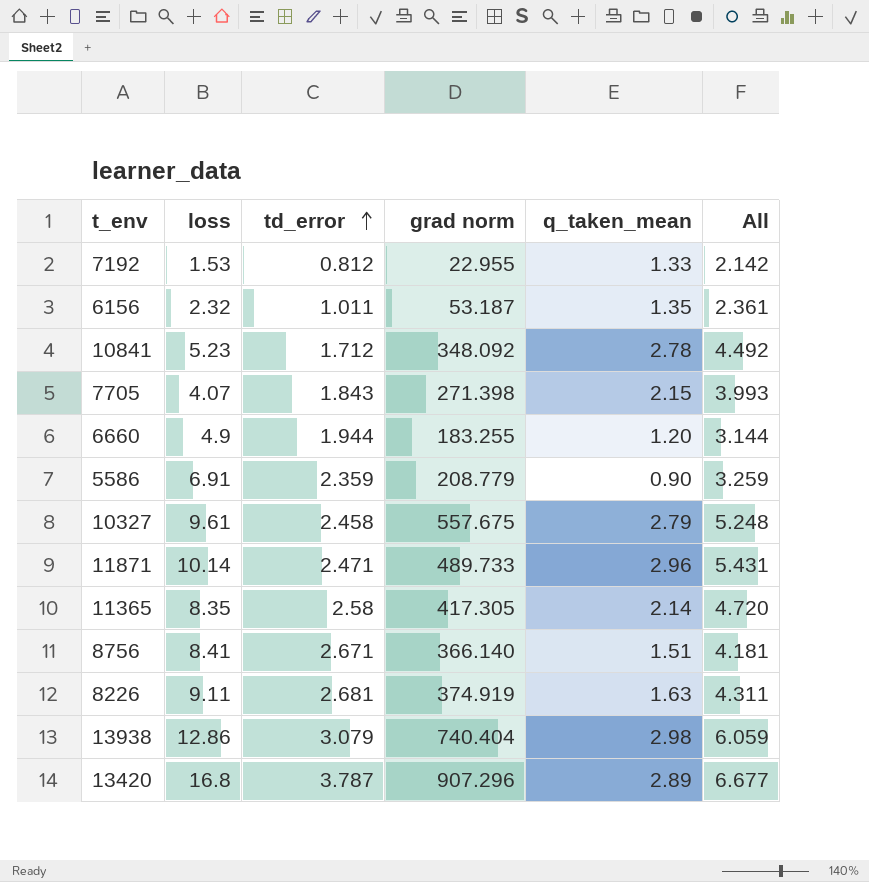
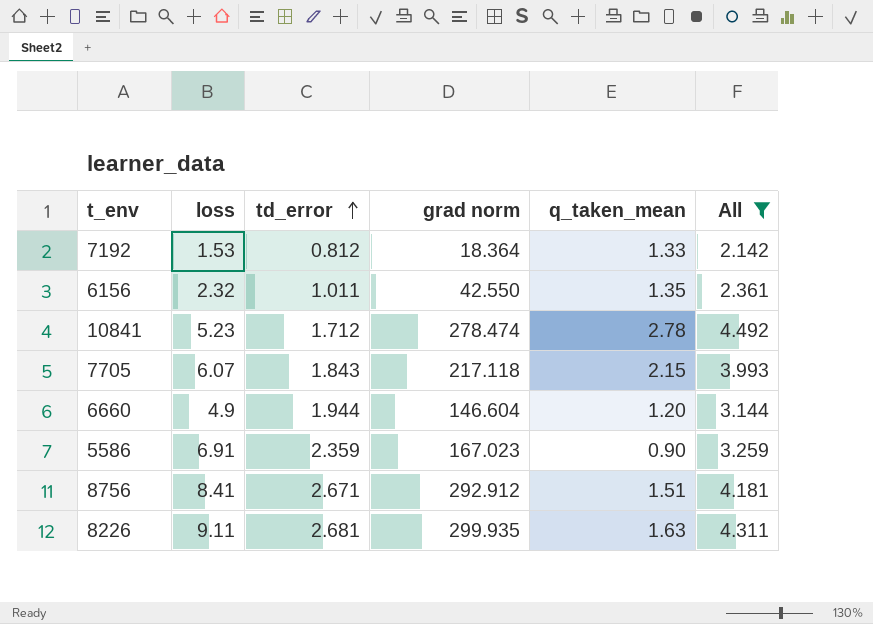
filter: none -> All <= 4.492
7192 | grad norm: 22.955 -> 18.364
6156 | grad norm: 53.187 -> 42.550
10841 | grad norm: 348.092 -> 278.474
7705 | loss: 4.07 -> 6.07
7705 | grad norm: 271.398 -> 217.118
6660 | grad norm: 183.255 -> 146.604
5586 | grad norm: 208.779 -> 167.023
8756 | grad norm: 366.140 -> 292.912
8226 | grad norm: 374.919 -> 299.935

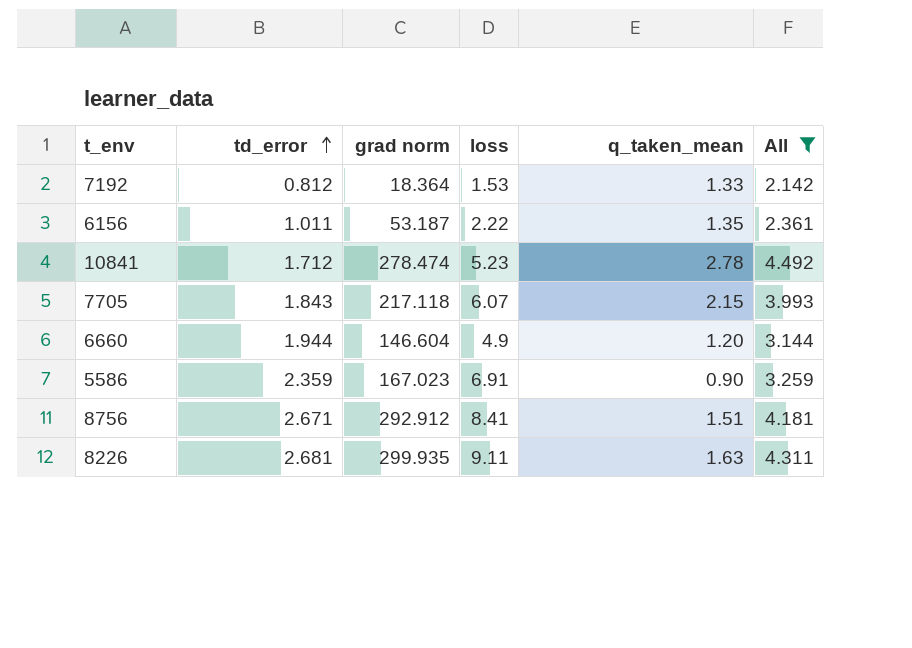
column loss | position: 2 -> 4
6156 | grad norm: 42.550 -> 53.187
6156 | loss: 2.32 -> 2.22

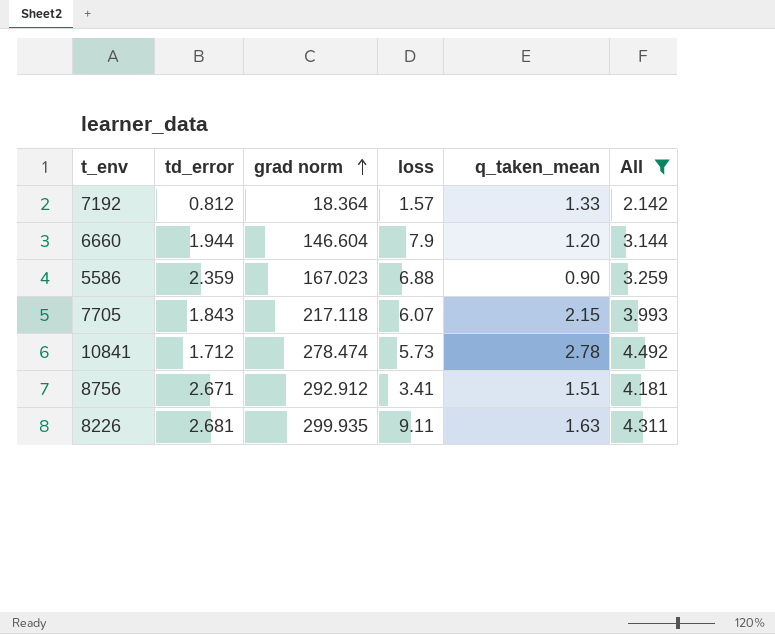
row order: td_error ascending -> grad norm ascending
row 6156: 1.011 | 53.187 | 2.22 | 1.35 | 2.361 -> none
7192 | loss: 1.53 -> 1.57
6660 | loss: 4.9 -> 7.9
5586 | loss: 6.91 -> 6.88
10841 | loss: 5.23 -> 5.73
8756 | loss: 8.41 -> 3.41

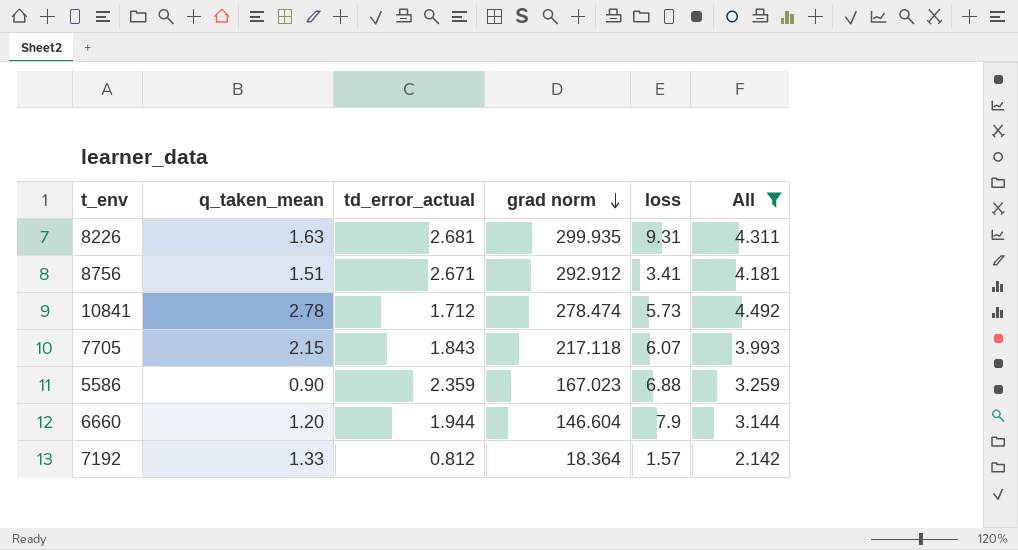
row order: grad norm ascending -> grad norm descending
column q_taken_mean | position: 5 -> 2
column name: td_error -> td_error_actual
8226 | loss: 9.11 -> 9.31

